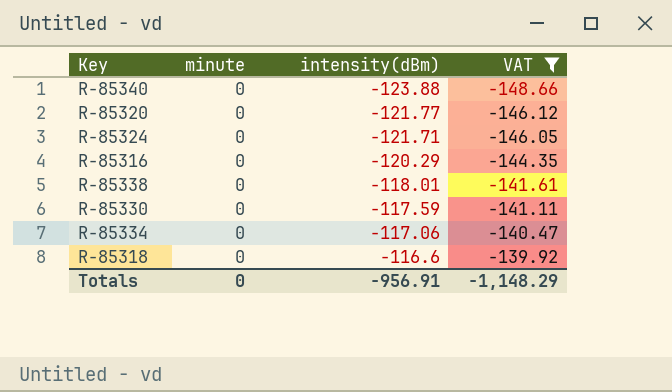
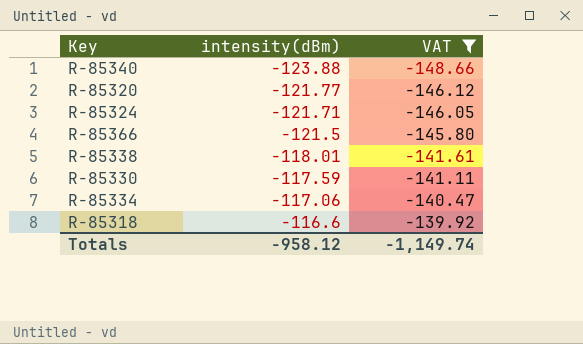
column minute | position: 2 -> none
row R-85316: 0 | -120.29 | -144.35 -> none
row R-85366: none -> -121.5 | -145.80
Totals | intensity(dBm): -956.91 -> -958.12
Totals | VAT: -1,148.29 -> -1,149.74

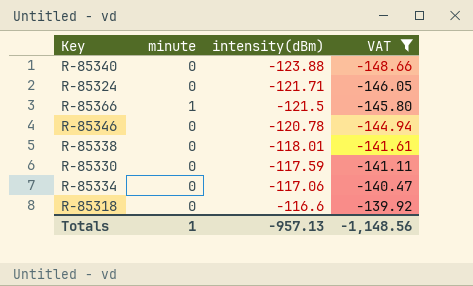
column minute | position: none -> 2
row R-85320: -121.77 | -146.12 -> none
row R-85346: none -> 0 | -120.78 | -144.94
Totals | intensity(dBm): -958.12 -> -957.13
Totals | VAT: -1,149.74 -> -1,148.56

